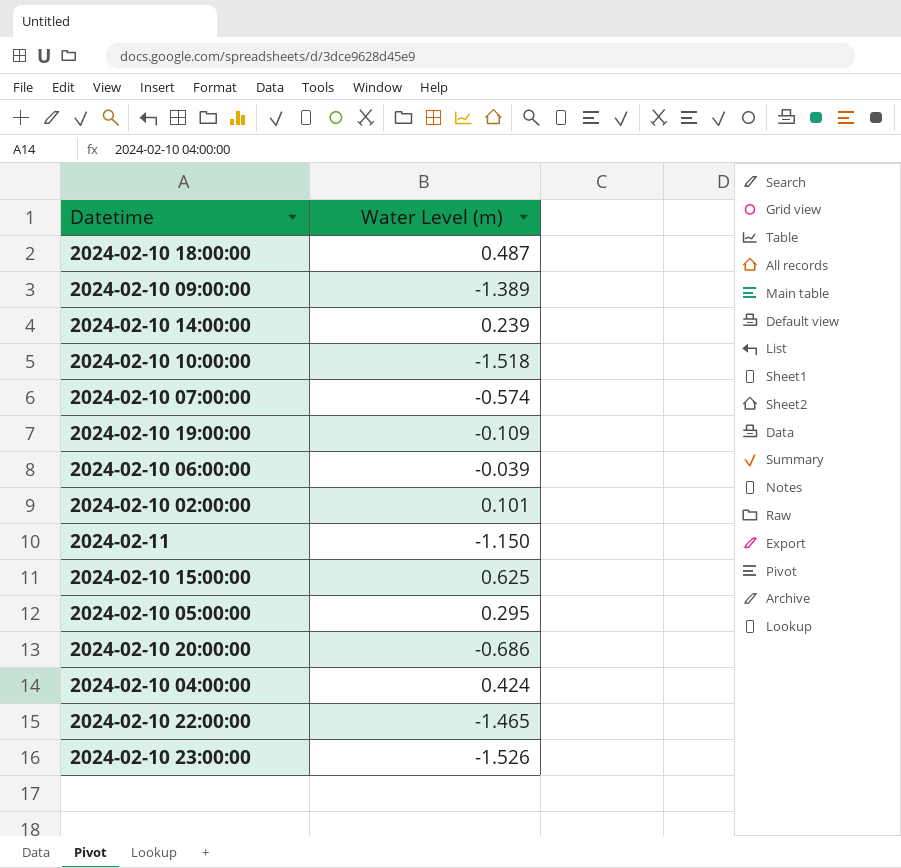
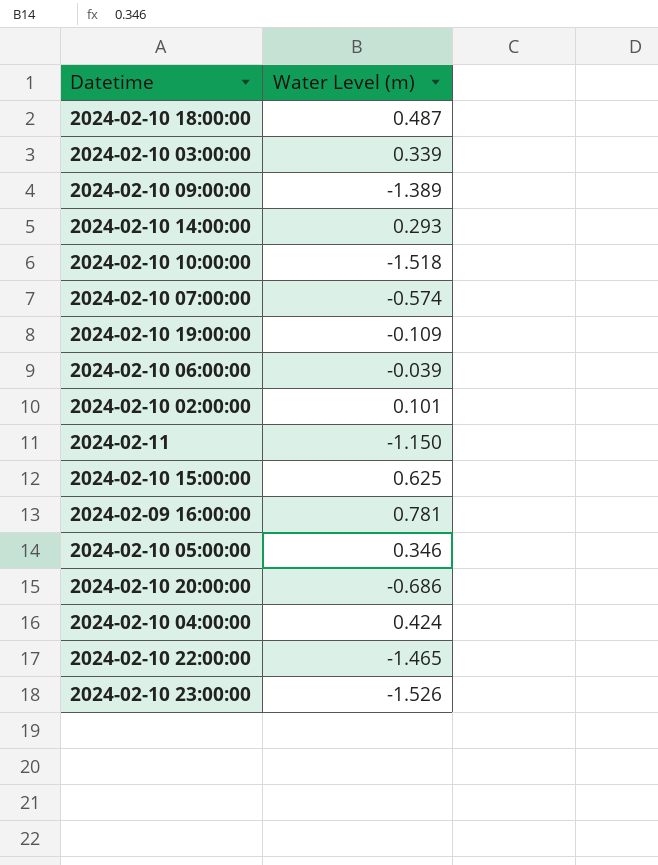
row 2024-02-10 03:00:00: none -> 0.339
2024-02-10 14:00:00 | Water Level (m): 0.239 -> 0.293
row 2024-02-09 16:00:00: none -> 0.781
2024-02-10 05:00:00 | Water Level (m): 0.295 -> 0.346

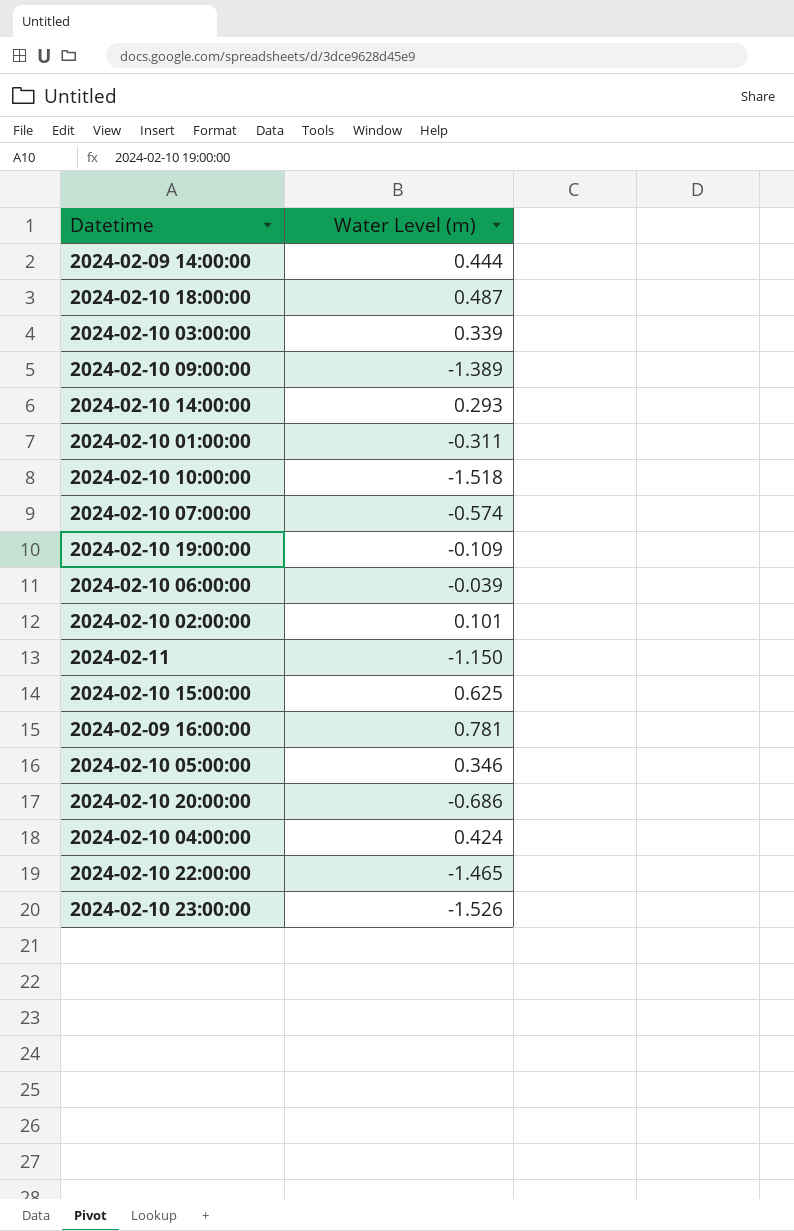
row 2024-02-09 14:00:00: none -> 0.444
row 2024-02-10 01:00:00: none -> -0.311

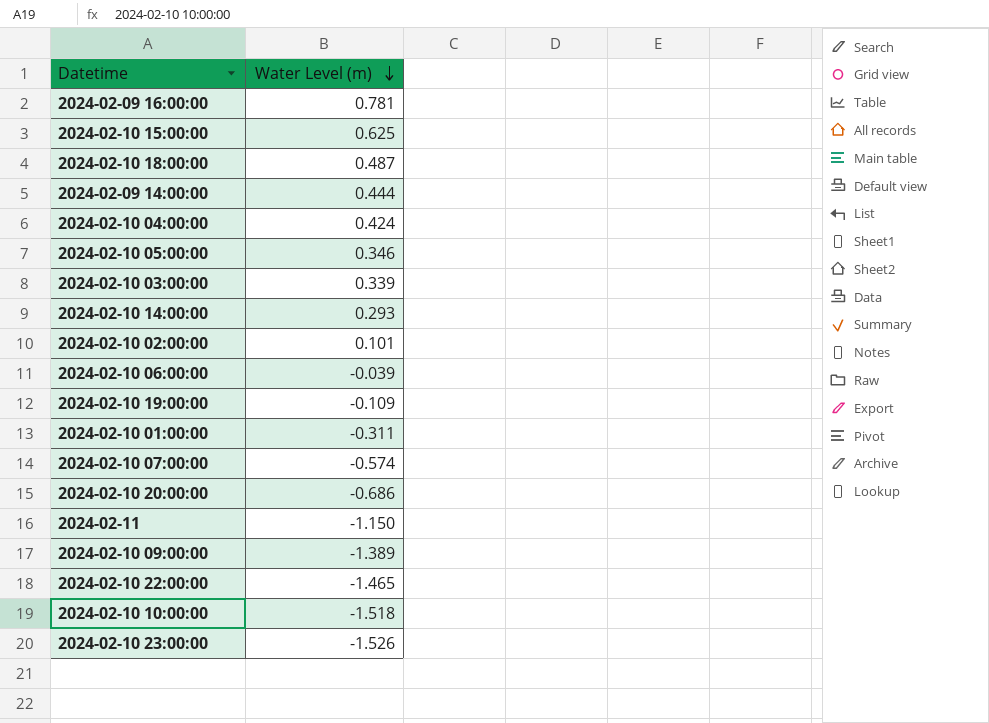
row order: none -> Water Level (m) descending

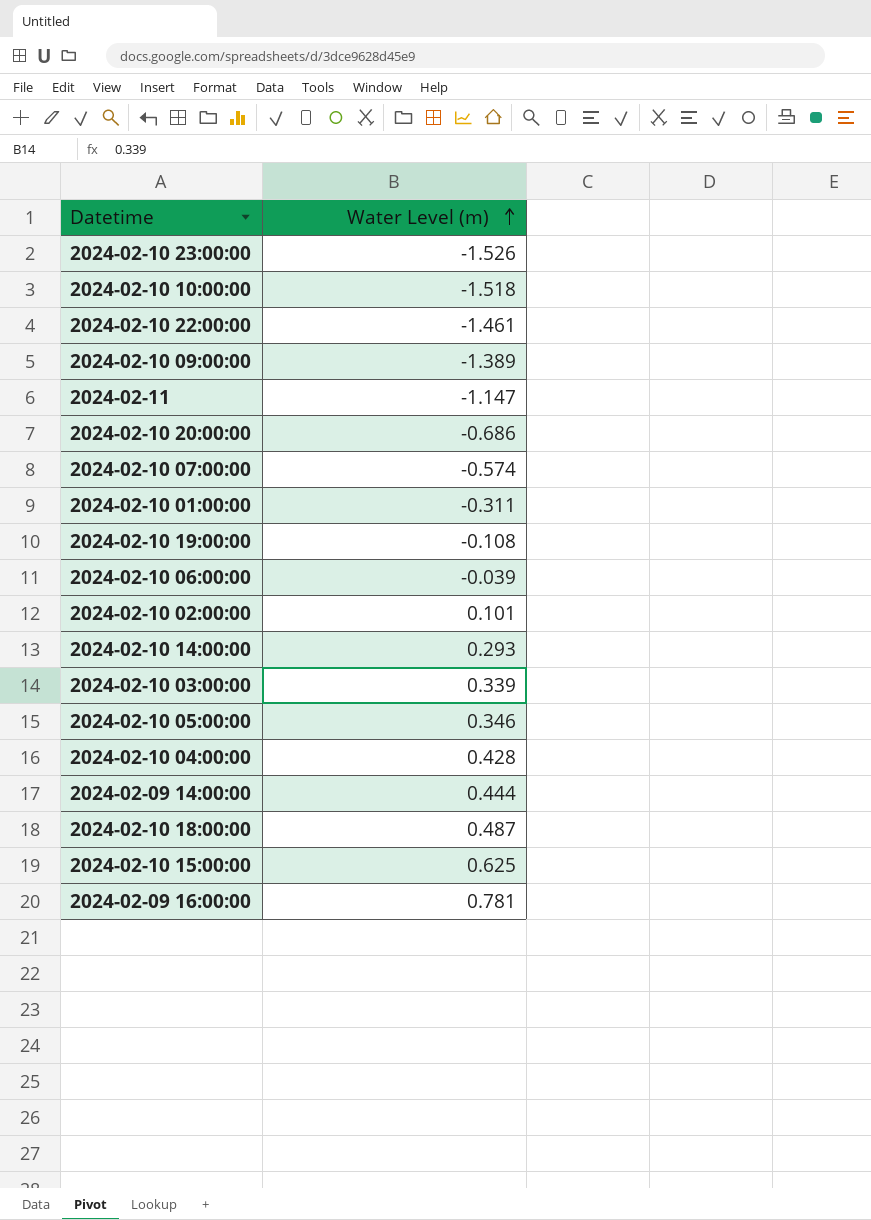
row order: Water Level (m) descending -> Water Level (m) ascending
2024-02-10 22:00:00 | Water Level (m): -1.465 -> -1.461
2024-02-11 | Water Level (m): -1.150 -> -1.147
2024-02-10 19:00:00 | Water Level (m): -0.109 -> -0.108
2024-02-10 04:00:00 | Water Level (m): 0.424 -> 0.428

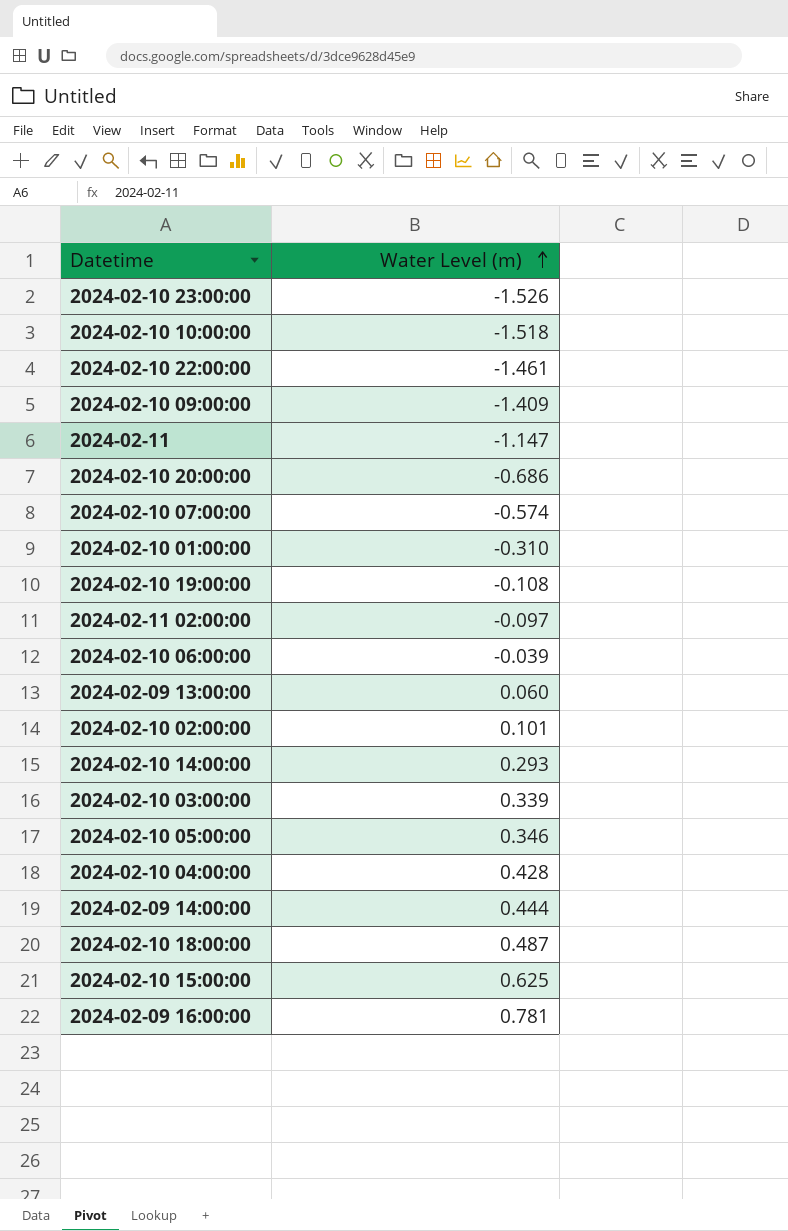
2024-02-10 09:00:00 | Water Level (m): -1.389 -> -1.409
2024-02-10 01:00:00 | Water Level (m): -0.311 -> -0.310
row 2024-02-11 02:00:00: none -> -0.097
row 2024-02-09 13:00:00: none -> 0.060

